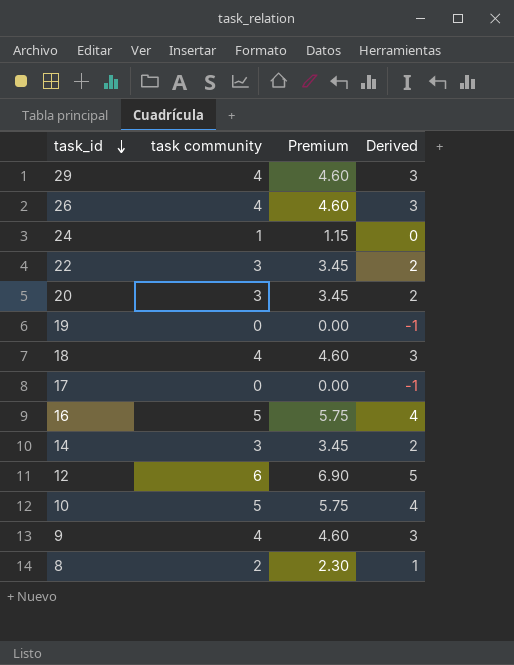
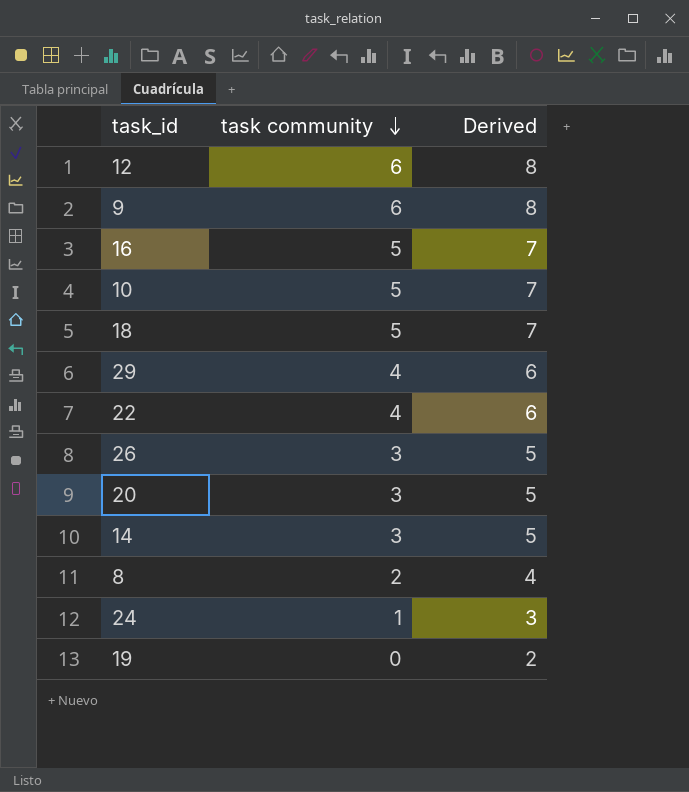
row order: task_id descending -> task community descending
column Premium | formula: [task community] * 1.15 -> none
column Derived | formula: [task community] - 1 -> [task community] + 2
row 17: 0 | 0.00 | -1 -> none
9 | task community: 4 -> 6
18 | task community: 4 -> 5
22 | task community: 3 -> 4
26 | task community: 4 -> 3

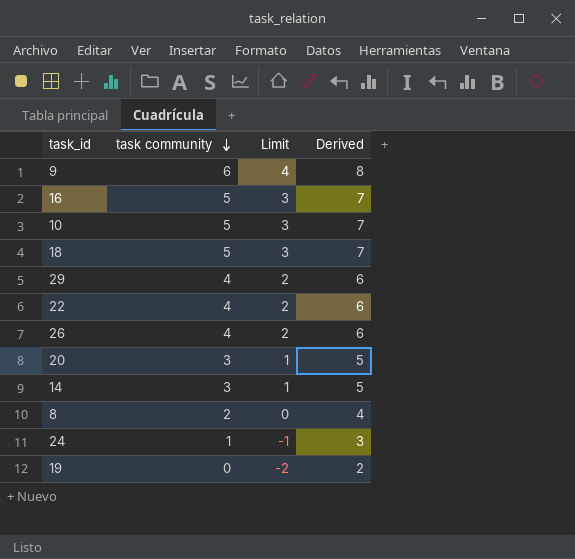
column Limit | formula: none -> [task community] - 2
row 12: 6 | 8 -> none
26 | task community: 3 -> 4
26 | Derived: 5 -> 6

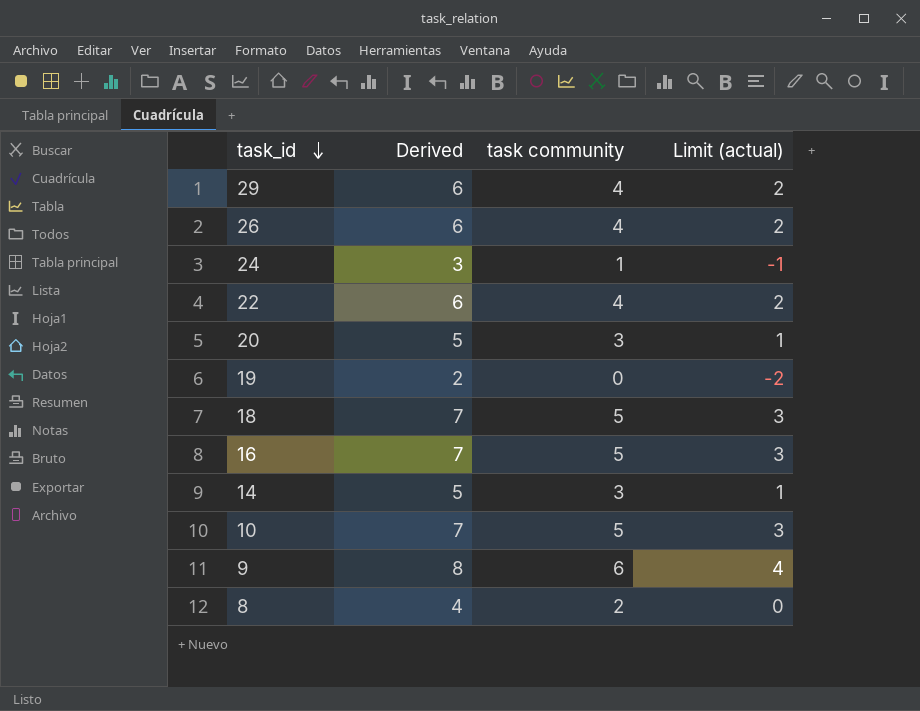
row order: task community descending -> task_id descending
column Derived | position: 4 -> 2
column name: Limit -> Limit (actual)

